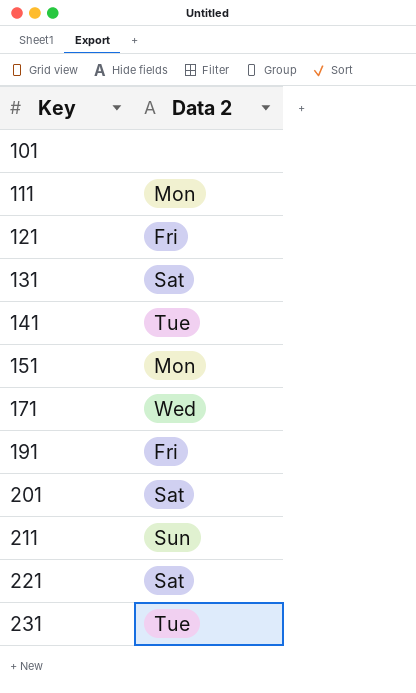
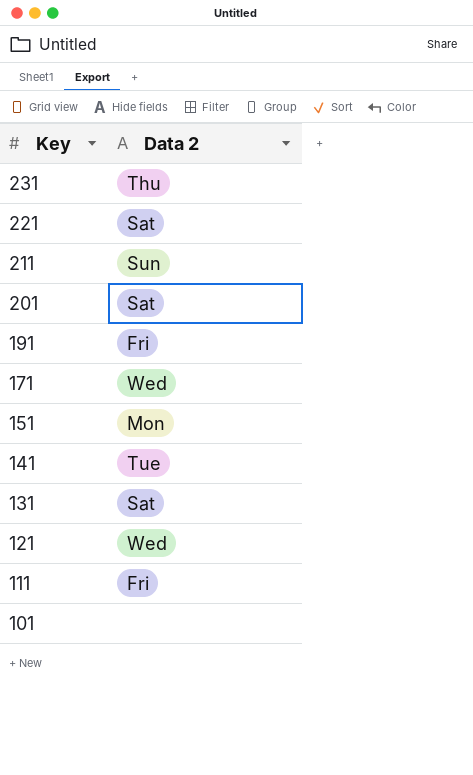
row order: Key ascending -> Key descending
231 | Data 2: Tue -> Thu
121 | Data 2: Fri -> Wed
111 | Data 2: Mon -> Fri

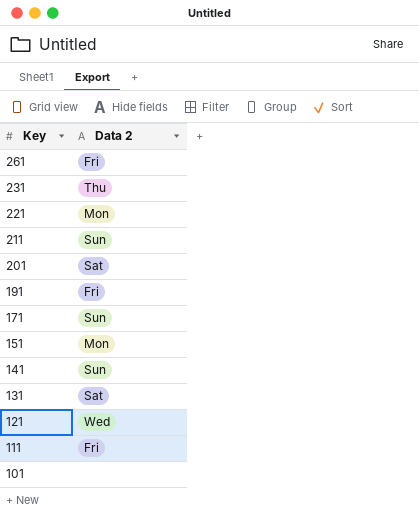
row 261: none -> Fri
221 | Data 2: Sat -> Mon
171 | Data 2: Wed -> Sun
141 | Data 2: Tue -> Sun

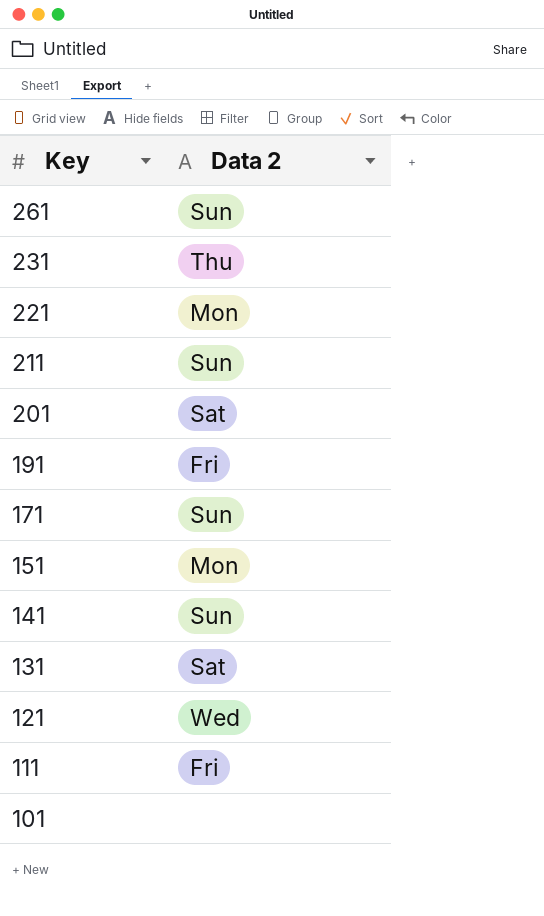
261 | Data 2: Fri -> Sun

